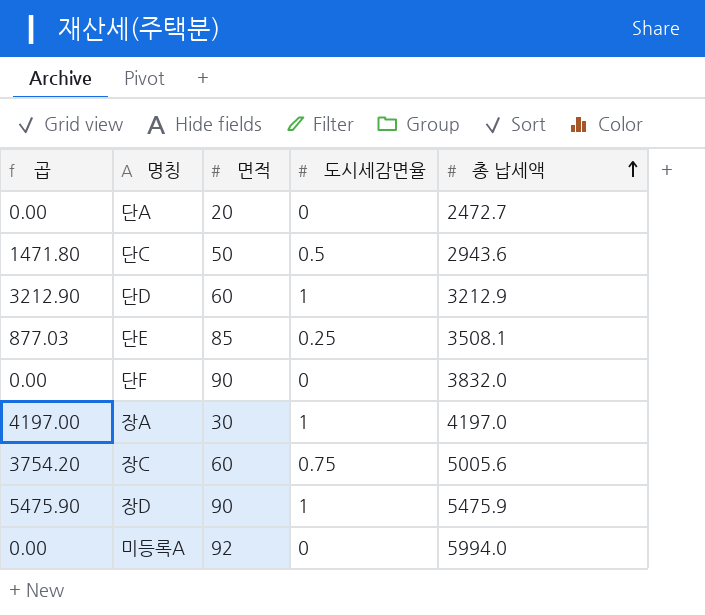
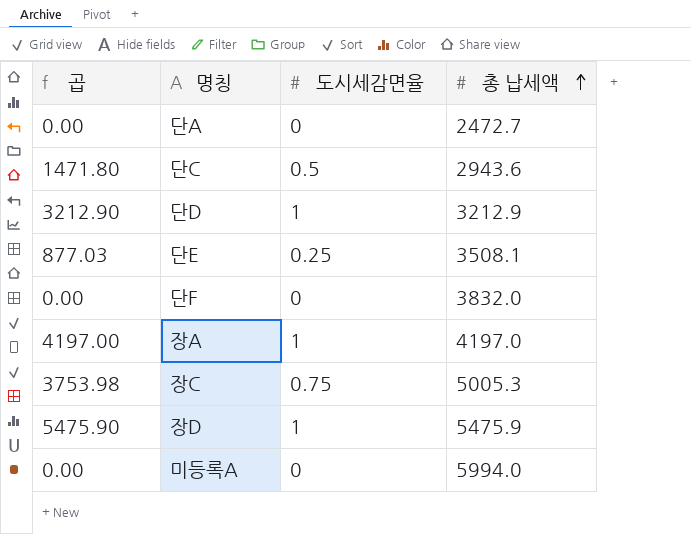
column 면적 | position: 3 -> none
장C | 곱: 3754.20 -> 3753.98
장C | 총 납세액: 5005.6 -> 5005.3

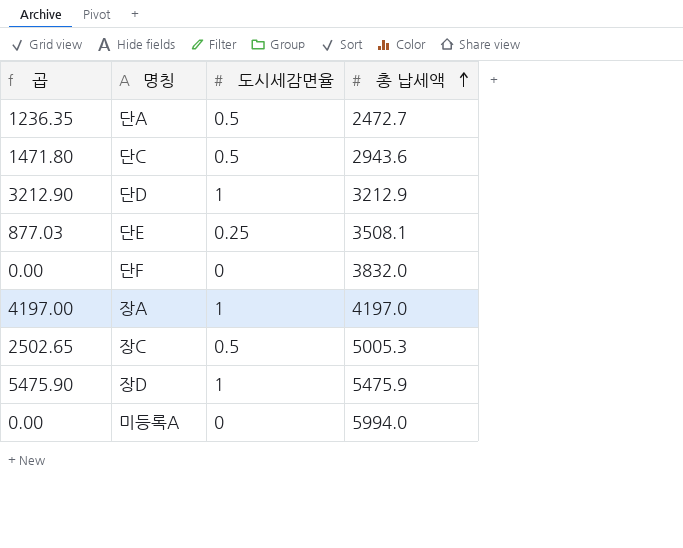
단A | 곱: 0.00 -> 1236.35
단A | 도시세감면율: 0 -> 0.5
장C | 곱: 3753.98 -> 2502.65
장C | 도시세감면율: 0.75 -> 0.5

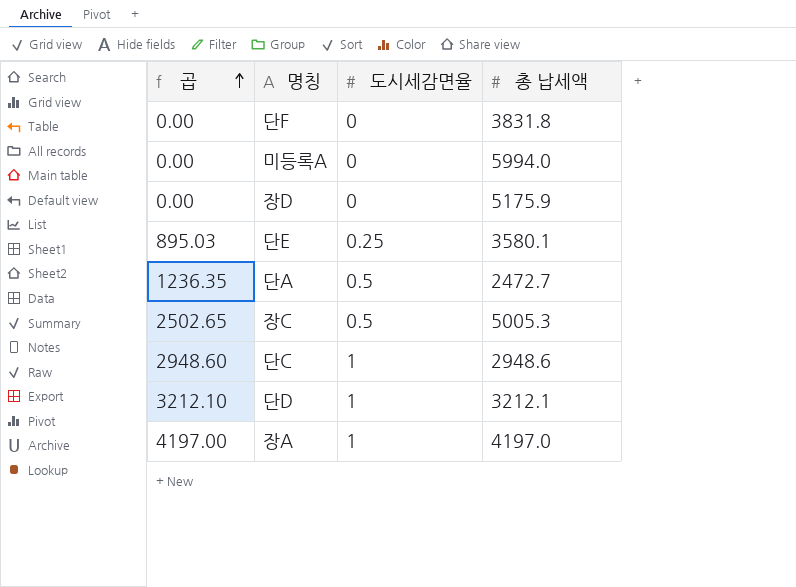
row order: 총 납세액 ascending -> 곱 ascending
단F | 총 납세액: 3832.0 -> 3831.8
장D | 곱: 5475.90 -> 0.00
장D | 도시세감면율: 1 -> 0
장D | 총 납세액: 5475.9 -> 5175.9
단E | 곱: 877.03 -> 895.03
단E | 총 납세액: 3508.1 -> 3580.1
단C | 곱: 1471.80 -> 2948.60
단C | 도시세감면율: 0.5 -> 1
단C | 총 납세액: 2943.6 -> 2948.6
단D | 곱: 3212.90 -> 3212.10
단D | 총 납세액: 3212.9 -> 3212.1

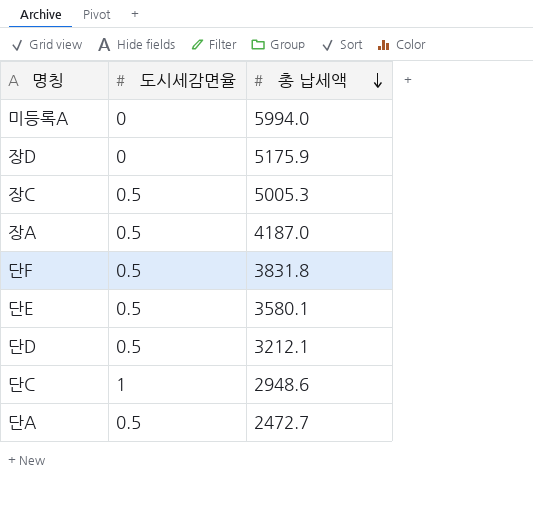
row order: 곱 ascending -> 총 납세액 descending
column 곱 | formula: [도시세감면율] * [총 납세액] -> none
장A | 도시세감면율: 1 -> 0.5
장A | 총 납세액: 4197.0 -> 4187.0
단F | 도시세감면율: 0 -> 0.5
단E | 도시세감면율: 0.25 -> 0.5
단D | 도시세감면율: 1 -> 0.5

